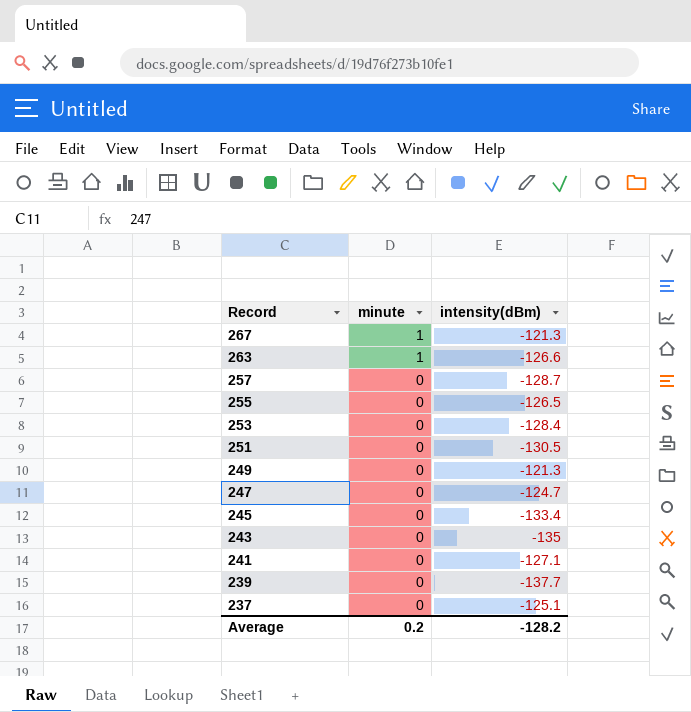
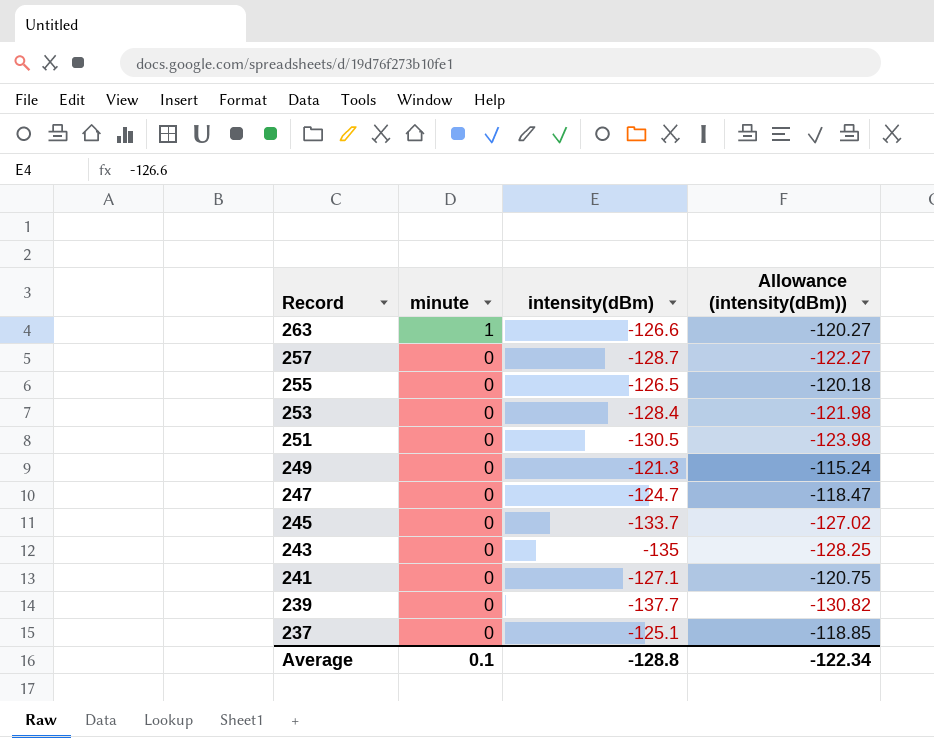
column Allowance (intensity(dBm)) | formula: none -> [intensity(dBm)] * 0.95
row 267: 1 | -121.3 -> none
245 | intensity(dBm): -133.4 -> -133.7
Average | minute: 0.2 -> 0.1
Average | intensity(dBm): -128.2 -> -128.8

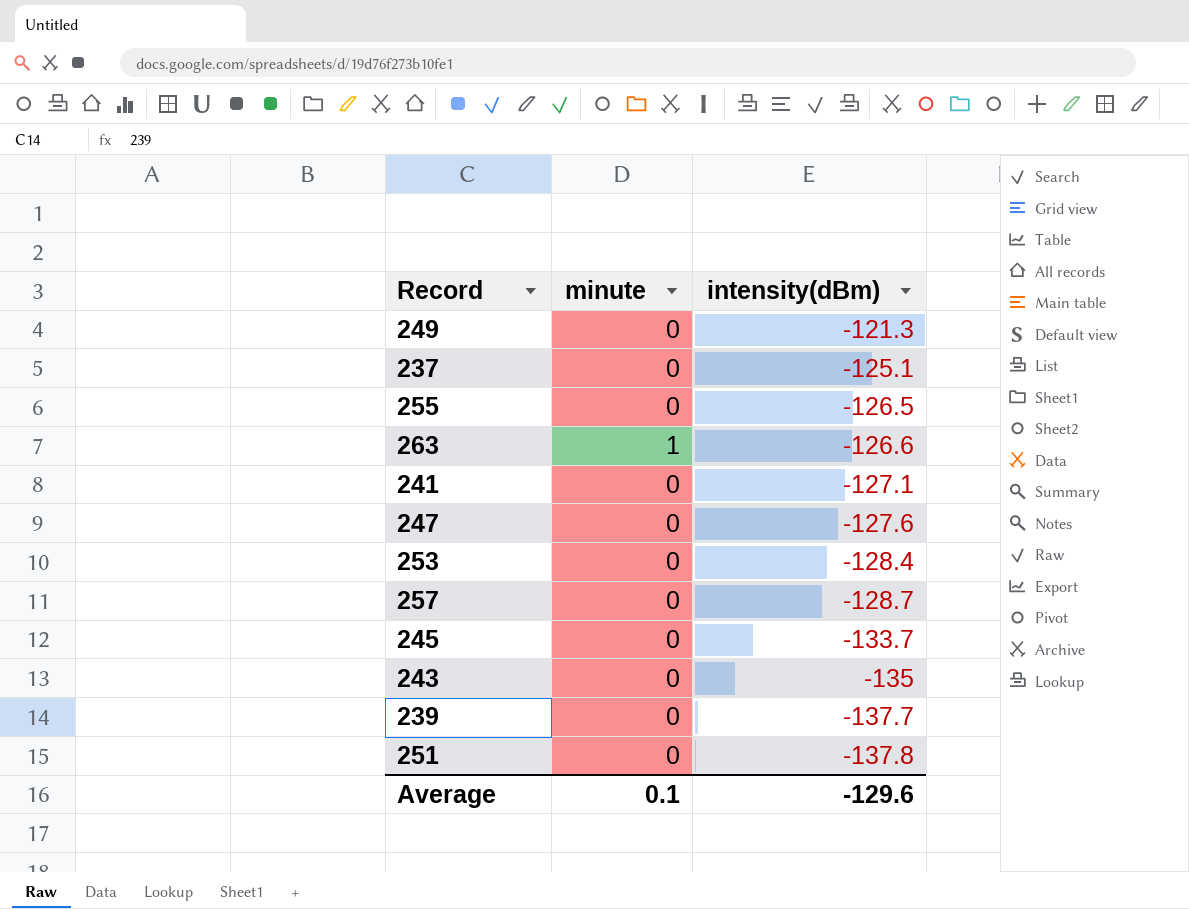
row order: Record descending -> intensity(dBm) descending
column Allowance (intensity(dBm)) | formula: [intensity(dBm)] * 0.95 -> none
247 | intensity(dBm): -124.7 -> -127.6
251 | intensity(dBm): -130.5 -> -137.8
Average | intensity(dBm): -128.8 -> -129.6

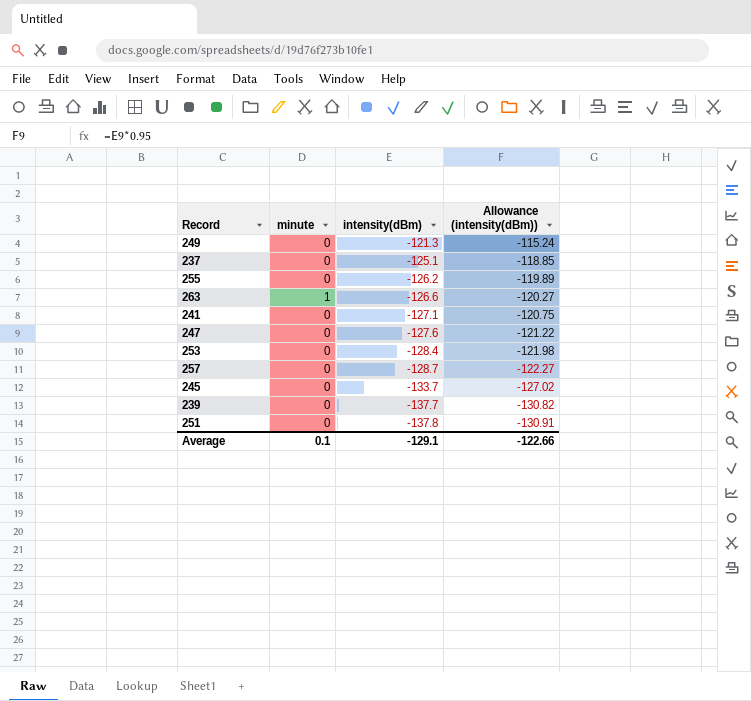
column Allowance (intensity(dBm)) | formula: none -> [intensity(dBm)] * 0.95
row 243: 0 | -135 -> none
255 | intensity(dBm): -126.5 -> -126.2
Average | intensity(dBm): -129.6 -> -129.1

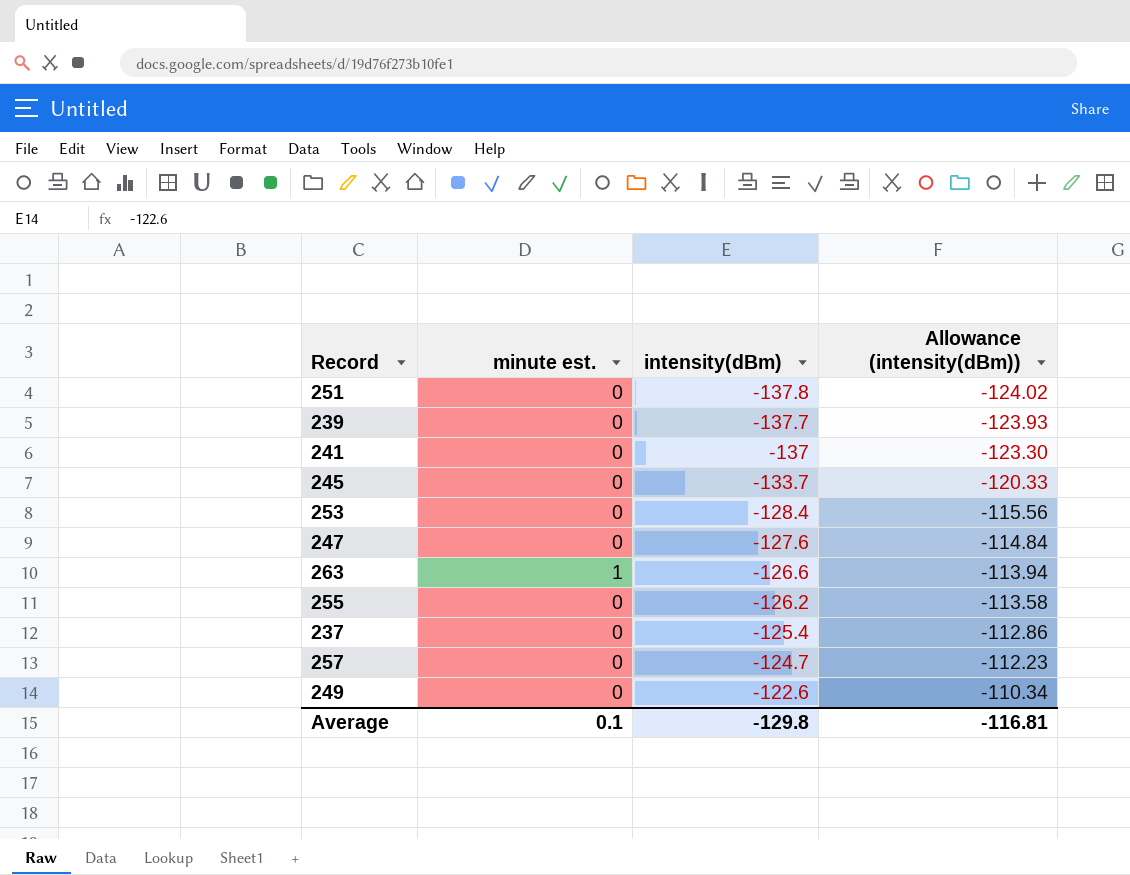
row order: intensity(dBm) descending -> intensity(dBm) ascending
column name: minute -> minute est.
column Allowance (intensity(dBm)) | formula: [intensity(dBm)] * 0.95 -> [intensity(dBm)] * 0.9
241 | intensity(dBm): -127.1 -> -137
237 | intensity(dBm): -125.1 -> -125.4
257 | intensity(dBm): -128.7 -> -124.7
249 | intensity(dBm): -121.3 -> -122.6
Average | intensity(dBm): -129.1 -> -129.8
Average | Allowance (intensity(dBm)): -122.66 -> -116.81

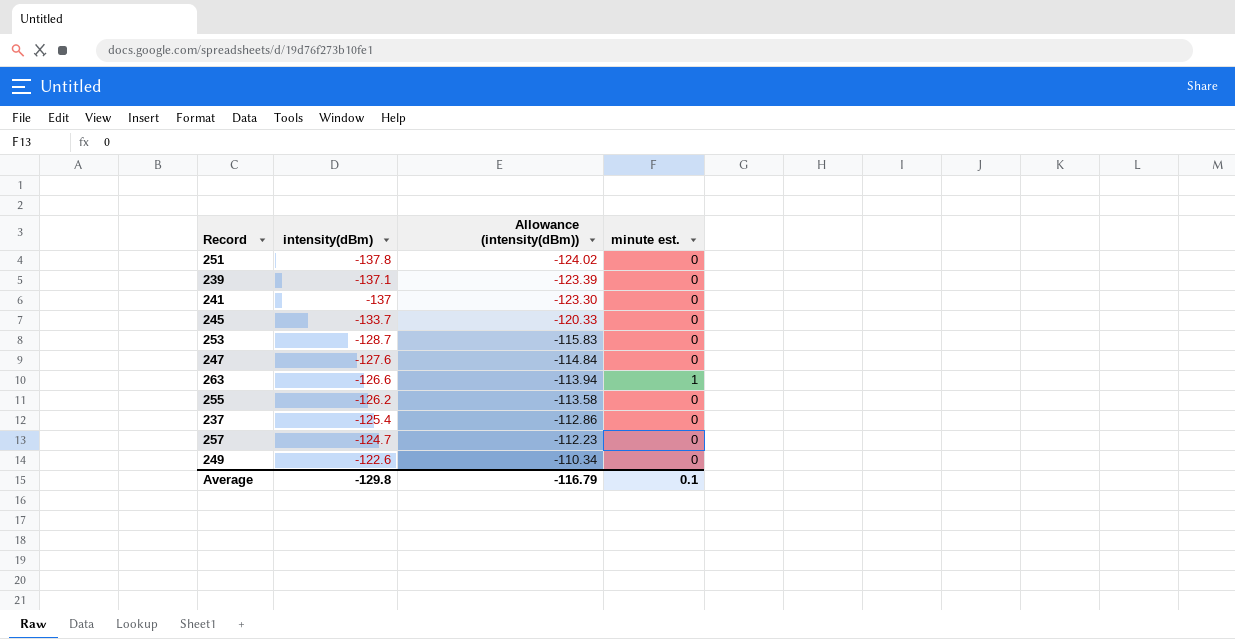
column minute est. | position: 2 -> 4
239 | intensity(dBm): -137.7 -> -137.1
239 | Allowance (intensity(dBm)): -123.93 -> -123.39
253 | intensity(dBm): -128.4 -> -128.7
253 | Allowance (intensity(dBm)): -115.56 -> -115.83
Average | Allowance (intensity(dBm)): -116.81 -> -116.79

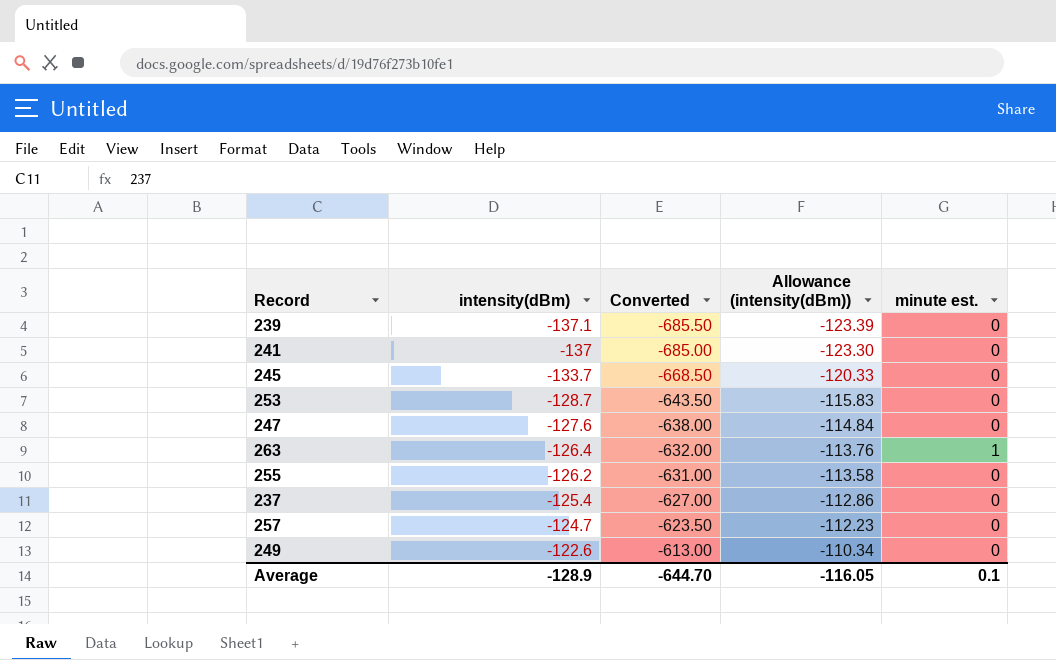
column Converted | formula: none -> [intensity(dBm)] * 5
row 251: -137.8 | -124.02 | 0 -> none
263 | intensity(dBm): -126.6 -> -126.4
263 | Allowance (intensity(dBm)): -113.94 -> -113.76
Average | intensity(dBm): -129.8 -> -128.9
Average | Allowance (intensity(dBm)): -116.79 -> -116.05

